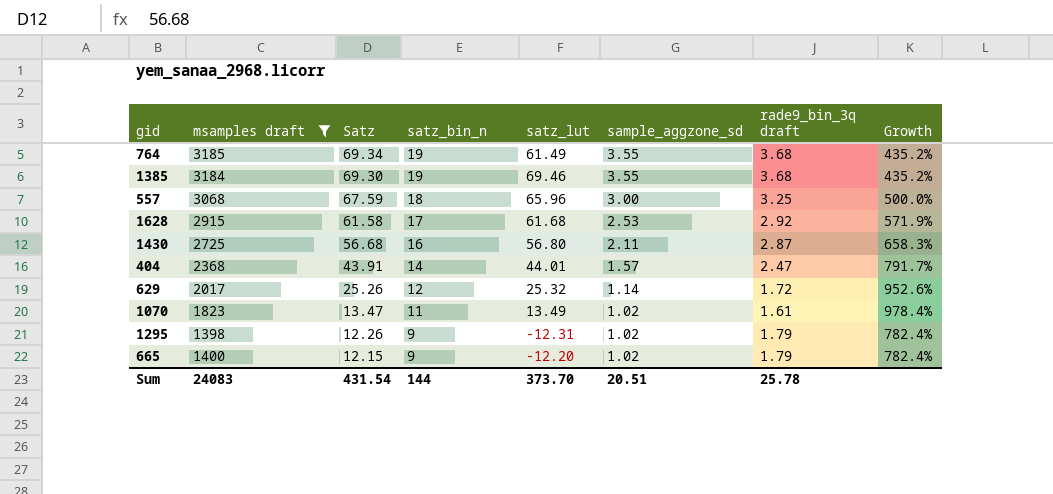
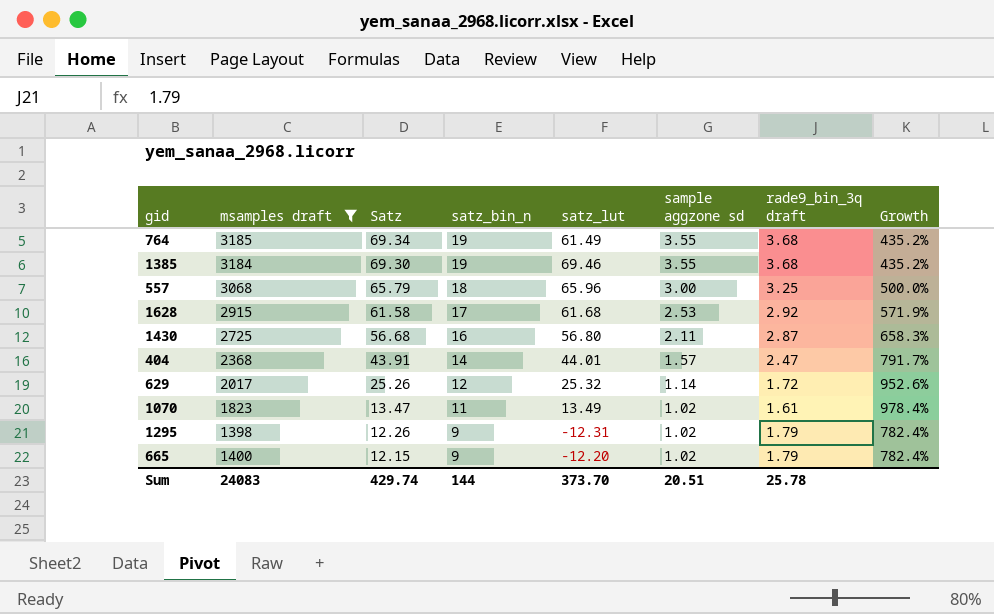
column name: sample_aggzone_sd -> sample aggzone sd
557 | Satz: 67.59 -> 65.79
Sum | Satz: 431.54 -> 429.74

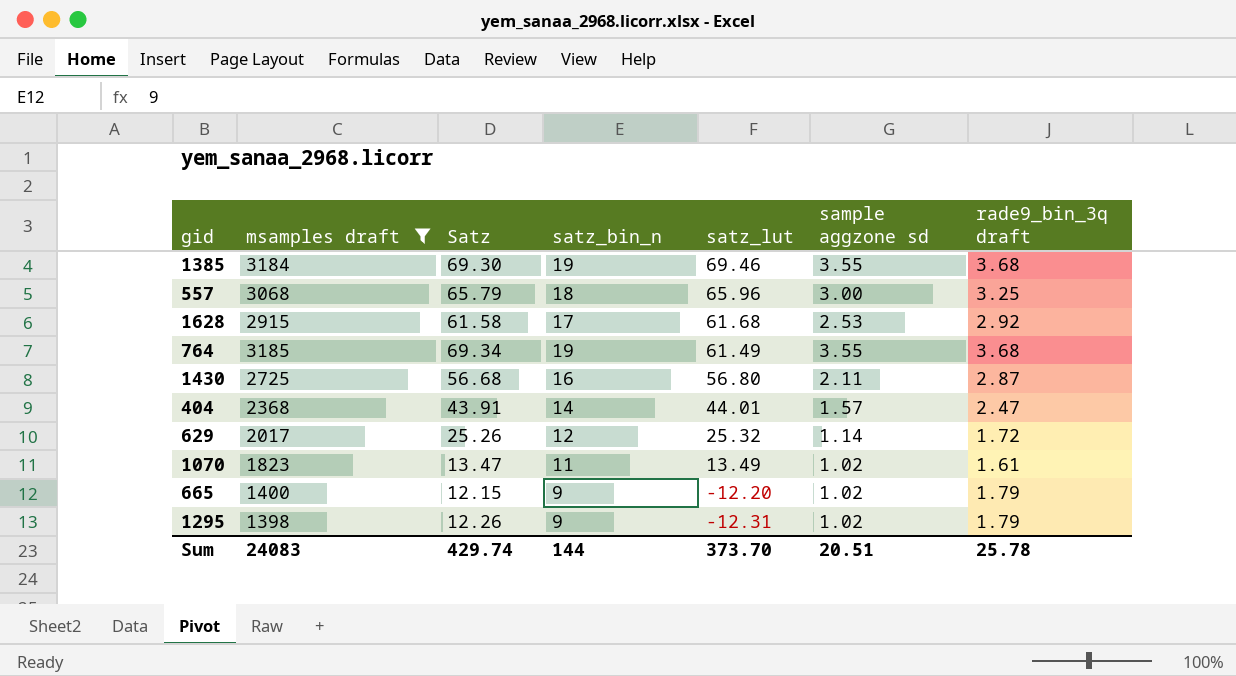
row order: Satz descending -> satz_lut descending
column Growth | formula: ([satz_bin_n] - [sample aggzone sd]) / [sample aggzone sd] -> none

